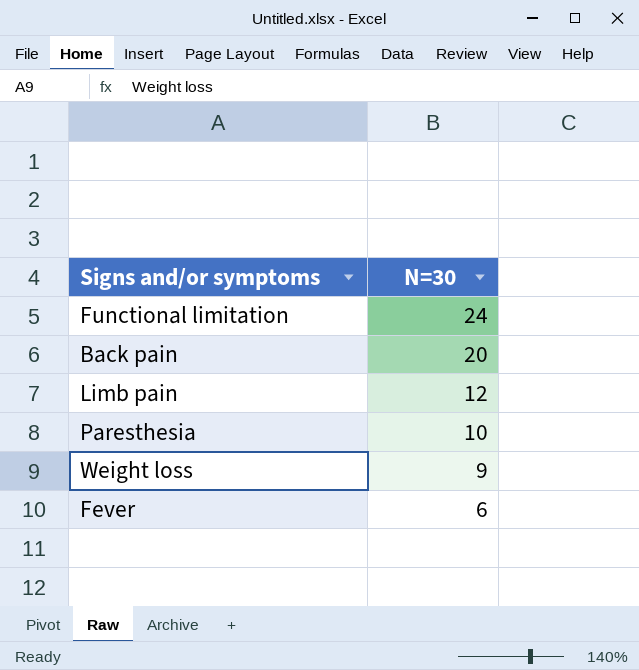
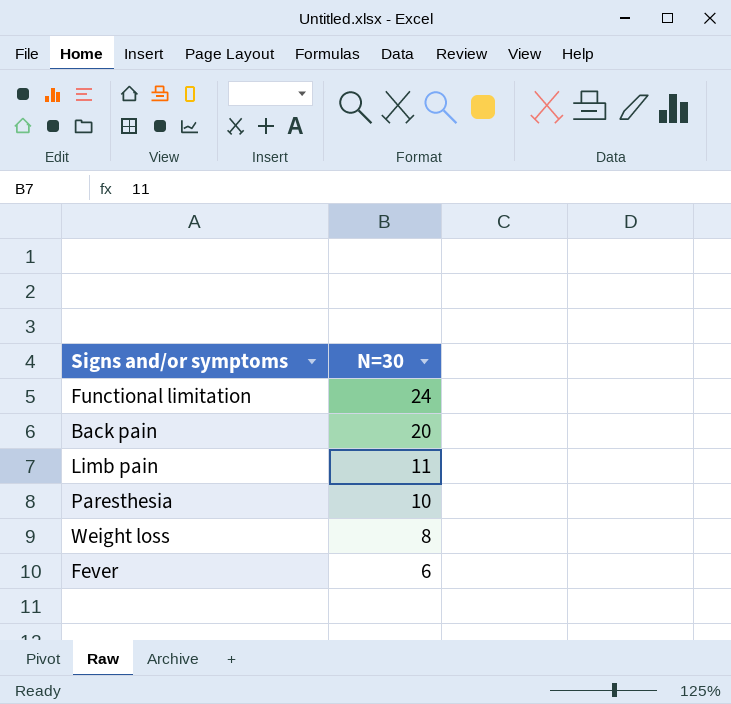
Limb pain | N=30: 12 -> 11
Weight loss | N=30: 9 -> 8

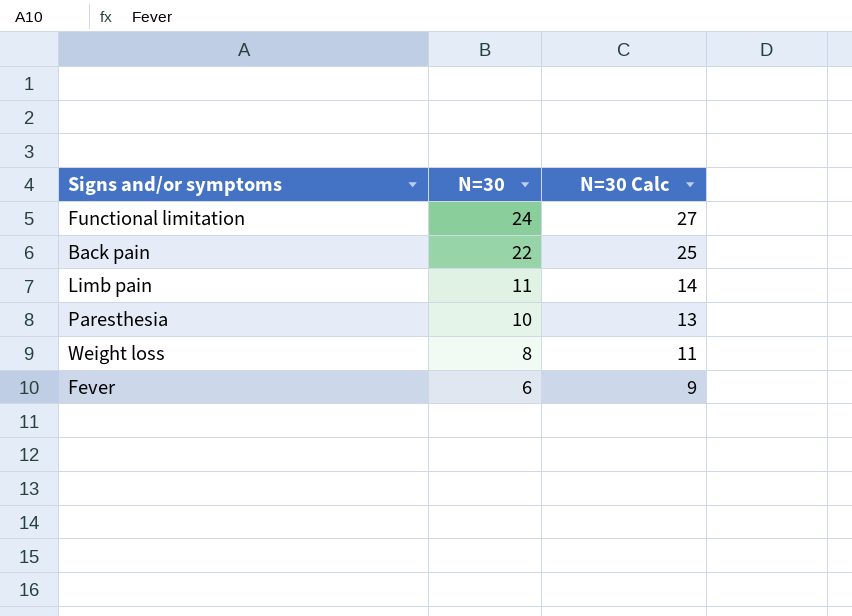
column N=30 Calc | formula: none -> [N=30] + 3
Back pain | N=30: 20 -> 22

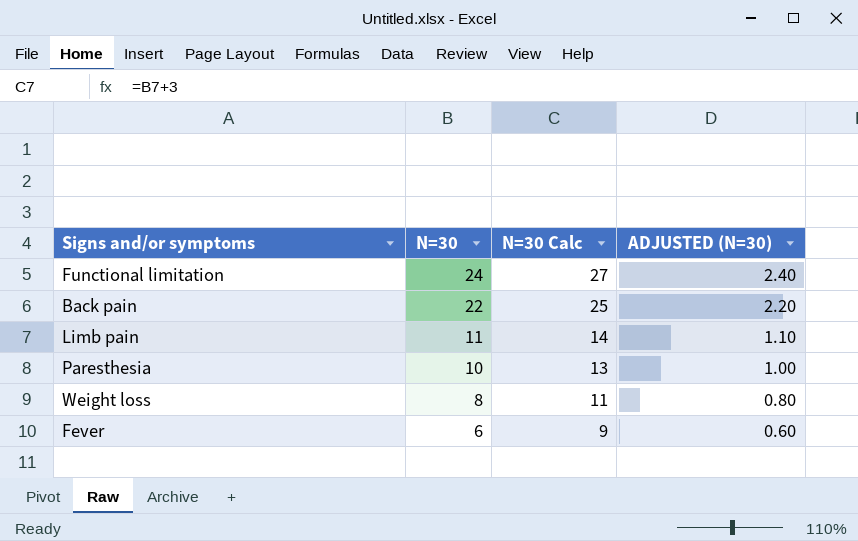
column ADJUSTED (N=30) | formula: none -> [N=30] * 0.1

